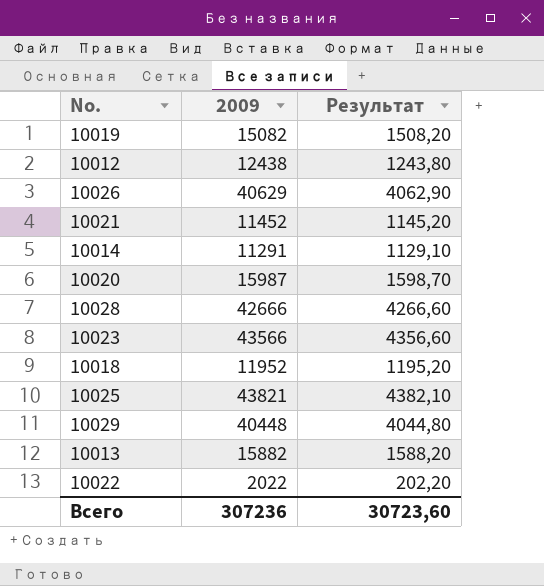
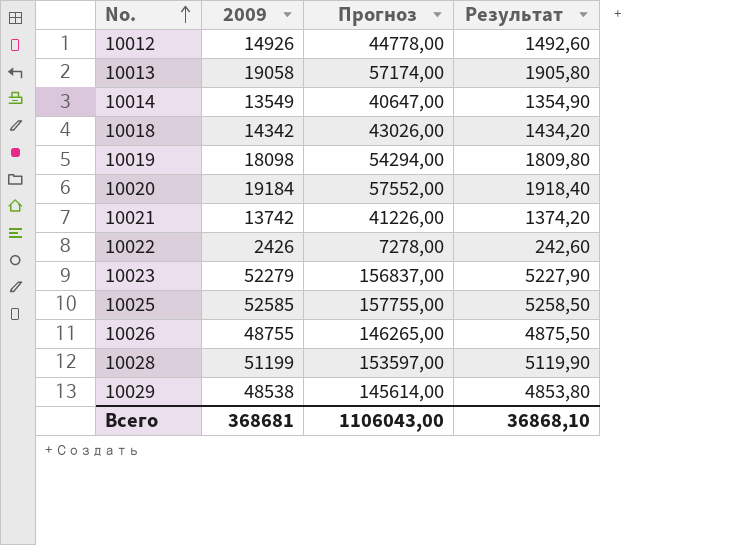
row order: none -> No. ascending
column Прогноз | formula: none -> [2009] * 3
10012 | 2009: 12438 -> 14926
10012 | Результат: 1243,80 -> 1492,60
10013 | 2009: 15882 -> 19058
10013 | Результат: 1588,20 -> 1905,80
10014 | 2009: 11291 -> 13549
10014 | Результат: 1129,10 -> 1354,90
10018 | 2009: 11952 -> 14342
10018 | Результат: 1195,20 -> 1434,20
10019 | 2009: 15082 -> 18098
10019 | Результат: 1508,20 -> 1809,80
10020 | 2009: 15987 -> 19184
10020 | Результат: 1598,70 -> 1918,40
10021 | 2009: 11452 -> 13742
10021 | Результат: 1145,20 -> 1374,20
10022 | 2009: 2022 -> 2426
10022 | Результат: 202,20 -> 242,60
10023 | 2009: 43566 -> 52279
10023 | Результат: 4356,60 -> 5227,90
10025 | 2009: 43821 -> 52585
10025 | Результат: 4382,10 -> 5258,50
10026 | 2009: 40629 -> 48755
10026 | Результат: 4062,90 -> 4875,50
10028 | 2009: 42666 -> 51199
10028 | Результат: 4266,60 -> 5119,90
10029 | 2009: 40448 -> 48538
10029 | Результат: 4044,80 -> 4853,80
Всего | 2009: 307236 -> 368681
Всего | Результат: 30723,60 -> 36868,10

